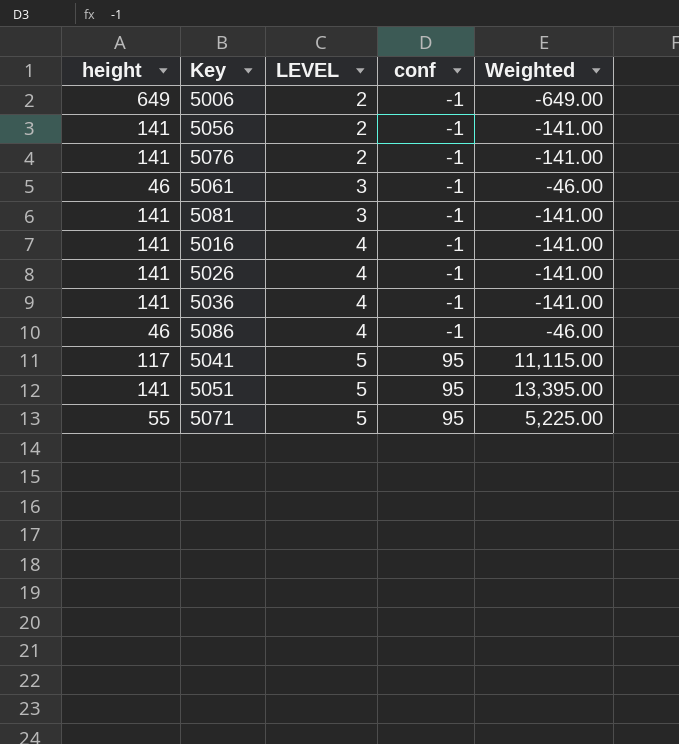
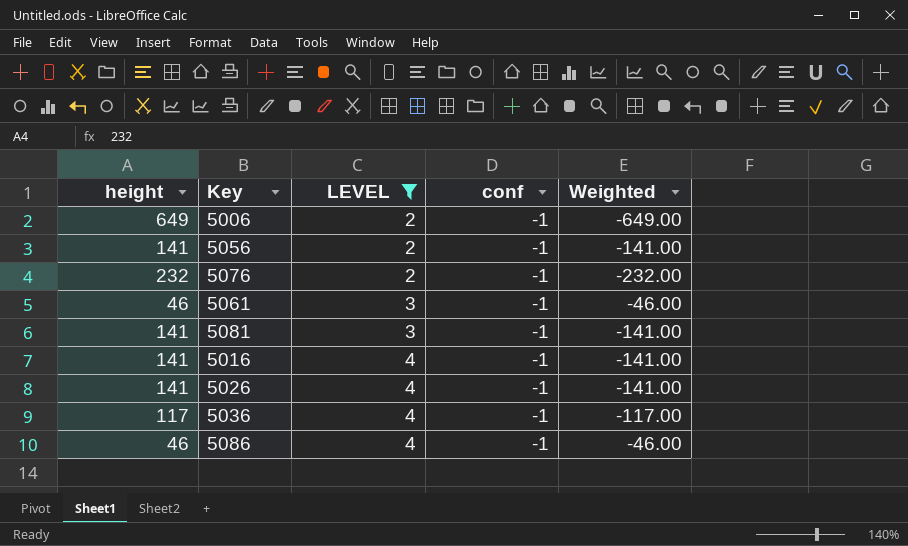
filter: none -> LEVEL != 5
5076 | height: 141 -> 232
5076 | Weighted: -141.00 -> -232.00
5036 | height: 141 -> 117
5036 | Weighted: -141.00 -> -117.00

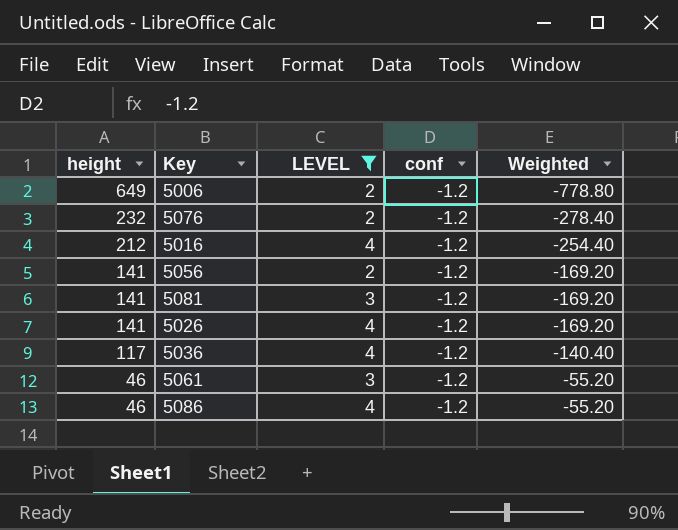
row order: LEVEL ascending -> height descending
5006 | conf: -1 -> -1.2
5006 | Weighted: -649.00 -> -778.80
5076 | conf: -1 -> -1.2
5076 | Weighted: -232.00 -> -278.40
5016 | height: 141 -> 212
5016 | conf: -1 -> -1.2
5016 | Weighted: -141.00 -> -254.40
5056 | conf: -1 -> -1.2
5056 | Weighted: -141.00 -> -169.20
5081 | conf: -1 -> -1.2
5081 | Weighted: -141.00 -> -169.20
5026 | conf: -1 -> -1.2
5026 | Weighted: -141.00 -> -169.20
5036 | conf: -1 -> -1.2
5036 | Weighted: -117.00 -> -140.40
5061 | conf: -1 -> -1.2
5061 | Weighted: -46.00 -> -55.20
5086 | conf: -1 -> -1.2
5086 | Weighted: -46.00 -> -55.20

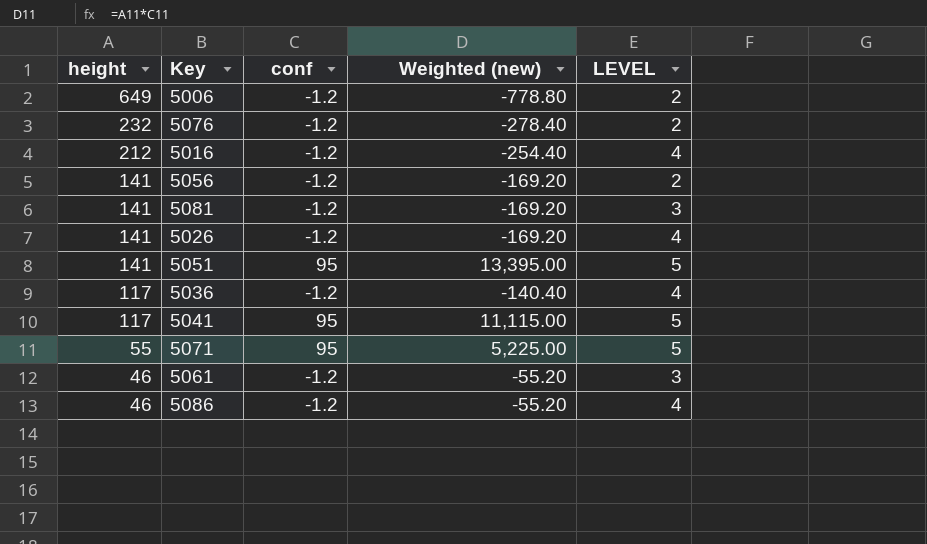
filter: LEVEL != 5 -> none
column name: Weighted -> Weighted (new)
column LEVEL | position: 3 -> 5

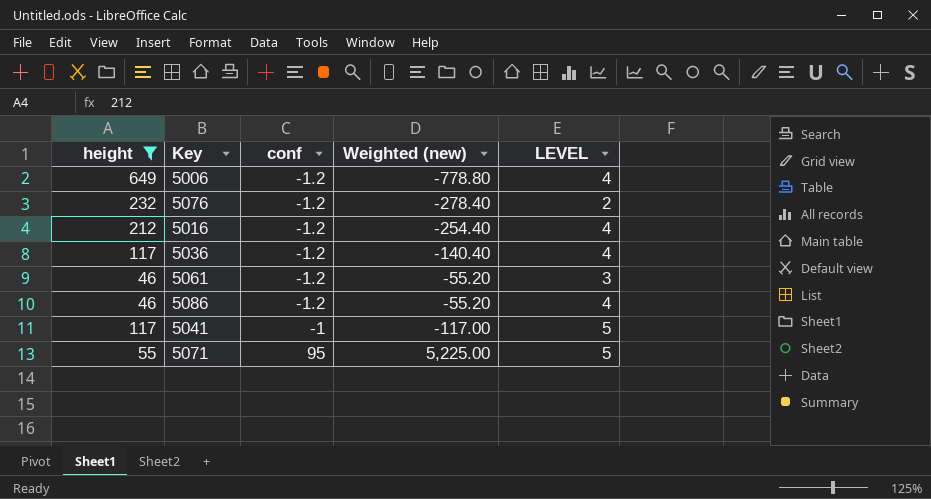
filter: none -> height != 141
row order: height descending -> conf ascending
5006 | LEVEL: 2 -> 4
5041 | conf: 95 -> -1
5041 | Weighted (new): 11,115.00 -> -117.00

